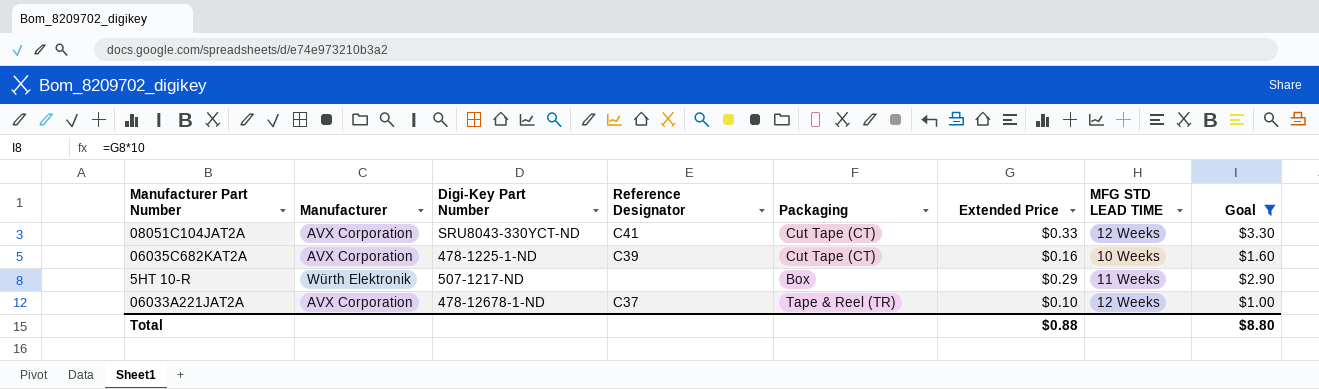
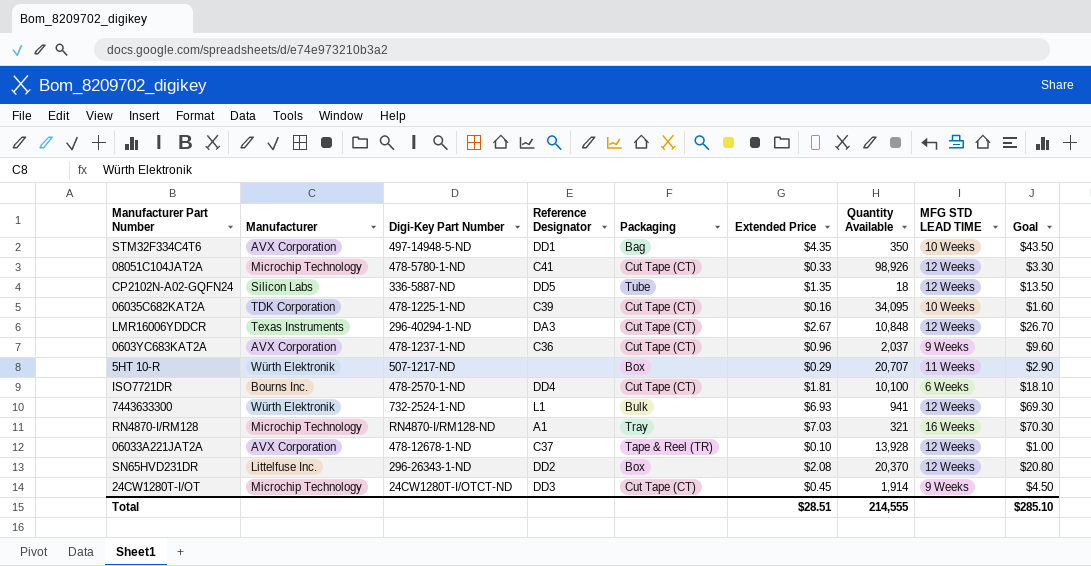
filter: Goal <= $3.30 -> none
column Quantity Available | position: none -> 7
08051C104JAT2A | Manufacturer: AVX Corporation -> Microchip Technology
08051C104JAT2A | Digi-Key Part Number: SRU8043-330YCT-ND -> 478-5780-1-ND
06035C682KAT2A | Manufacturer: AVX Corporation -> TDK Corporation
Total | Extended Price: $0.88 -> $28.51
Total | Goal: $8.80 -> $285.10

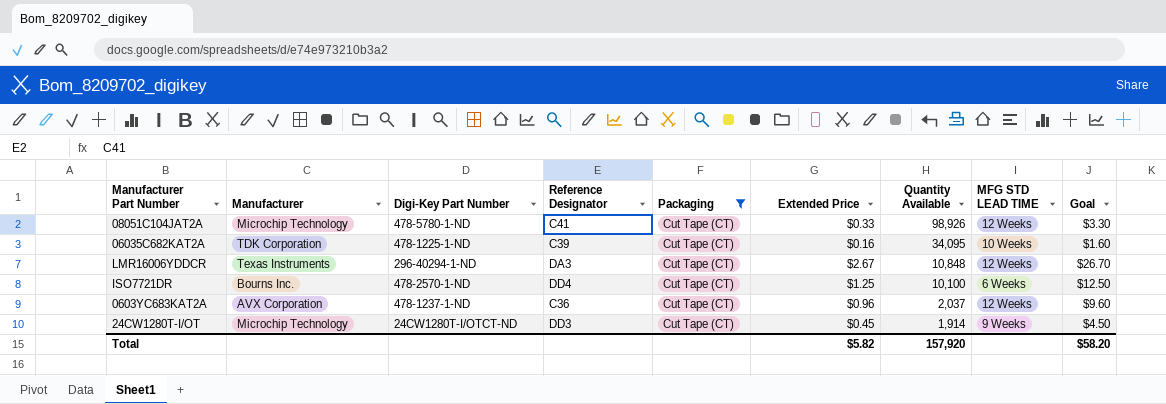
filter: none -> Packaging = Cut Tape (CT)
row order: none -> Quantity Available descending
ISO7721DR | Extended Price: $1.81 -> $1.25
ISO7721DR | Goal: $18.10 -> $12.50
0603YC683KAT2A | MFG STD LEAD TIME: 9 Weeks -> 12 Weeks
Total | Extended Price: $28.51 -> $5.82
Total | Quantity Available: 214,555 -> 157,920
Total | Goal: $285.10 -> $58.20

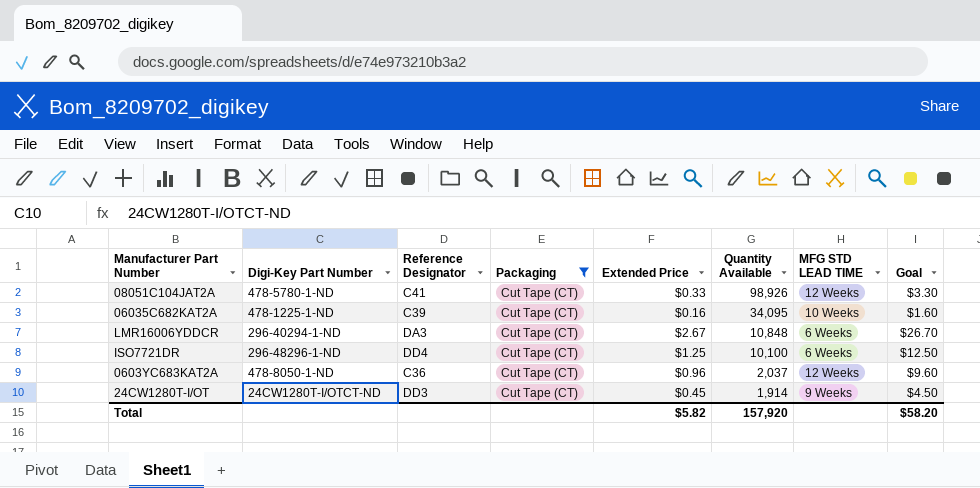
column Manufacturer | position: 2 -> none
LMR16006YDDCR | MFG STD LEAD TIME: 12 Weeks -> 6 Weeks
ISO7721DR | Digi-Key Part Number: 478-2570-1-ND -> 296-48296-1-ND
0603YC683KAT2A | Digi-Key Part Number: 478-1237-1-ND -> 478-8050-1-ND

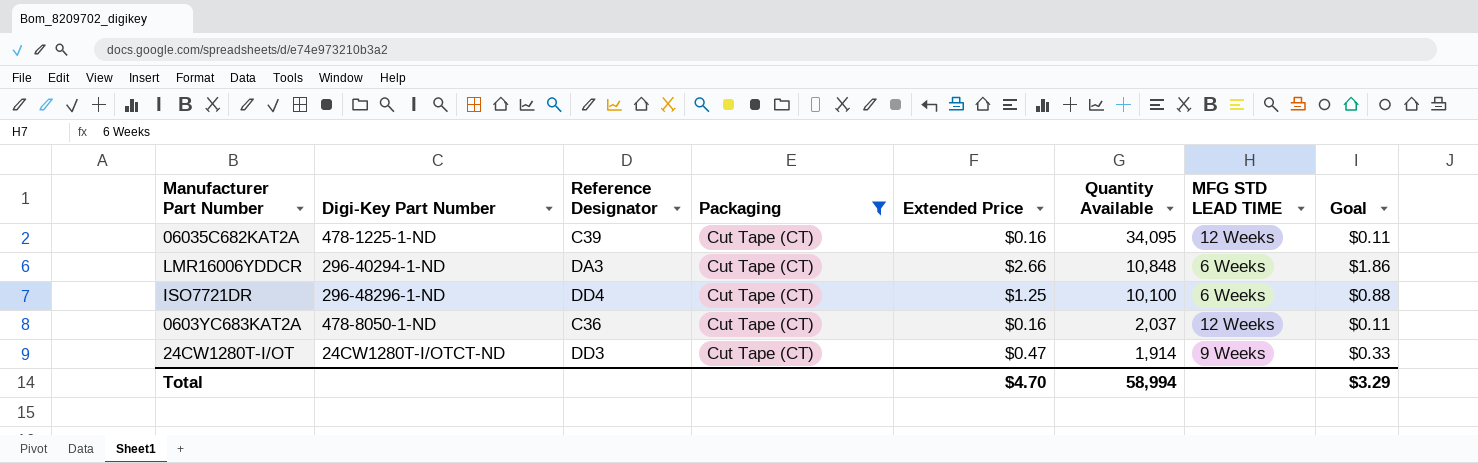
column Goal | formula: [Extended Price] * 10 -> [Extended Price] * 0.7
row 08051C104JAT2A: 478-5780-1-ND | C41 | Cut Tape (CT) | $0.33 | 98,926 | 12 Weeks | $3.30 -> none
06035C682KAT2A | MFG STD LEAD TIME: 10 Weeks -> 12 Weeks
LMR16006YDDCR | Extended Price: $2.67 -> $2.66
0603YC683KAT2A | Extended Price: $0.96 -> $0.16
24CW1280T-I/OT | Extended Price: $0.45 -> $0.47
Total | Extended Price: $5.82 -> $4.70
Total | Quantity Available: 157,920 -> 58,994
Total | Goal: $58.20 -> $3.29

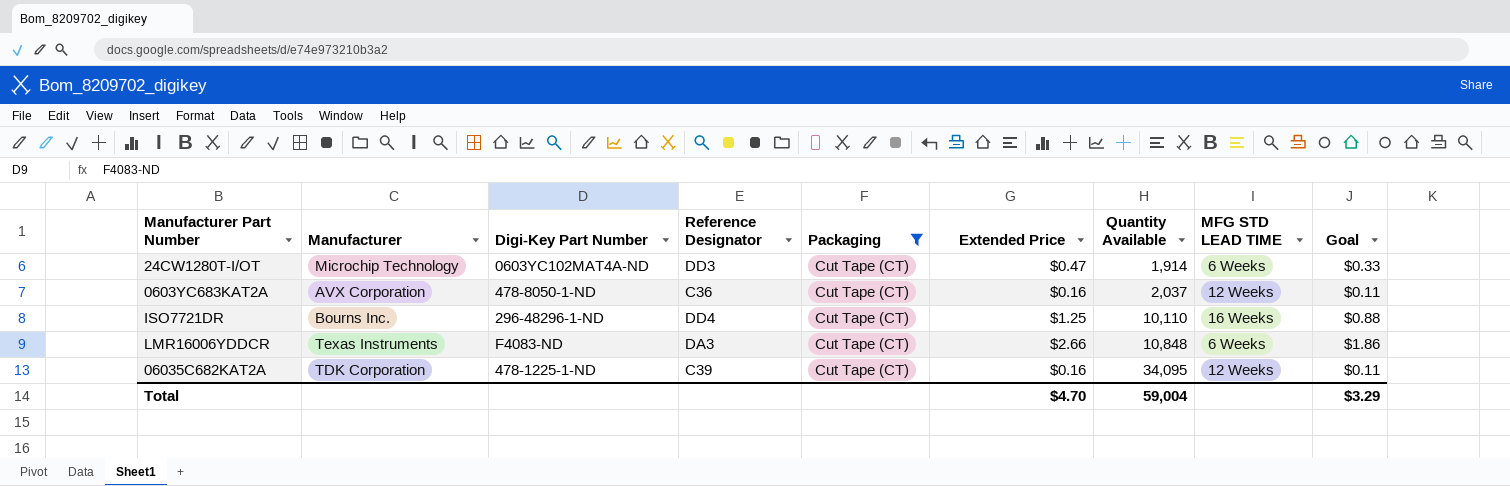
row order: Quantity Available descending -> Quantity Available ascending
column Manufacturer | position: none -> 2
24CW1280T-I/OT | Digi-Key Part Number: 24CW1280T-I/OTCT-ND -> 0603YC102MAT4A-ND
24CW1280T-I/OT | MFG STD LEAD TIME: 9 Weeks -> 6 Weeks
ISO7721DR | Quantity Available: 10,100 -> 10,110
ISO7721DR | MFG STD LEAD TIME: 6 Weeks -> 16 Weeks
LMR16006YDDCR | Digi-Key Part Number: 296-40294-1-ND -> F4083-ND
Total | Quantity Available: 58,994 -> 59,004

